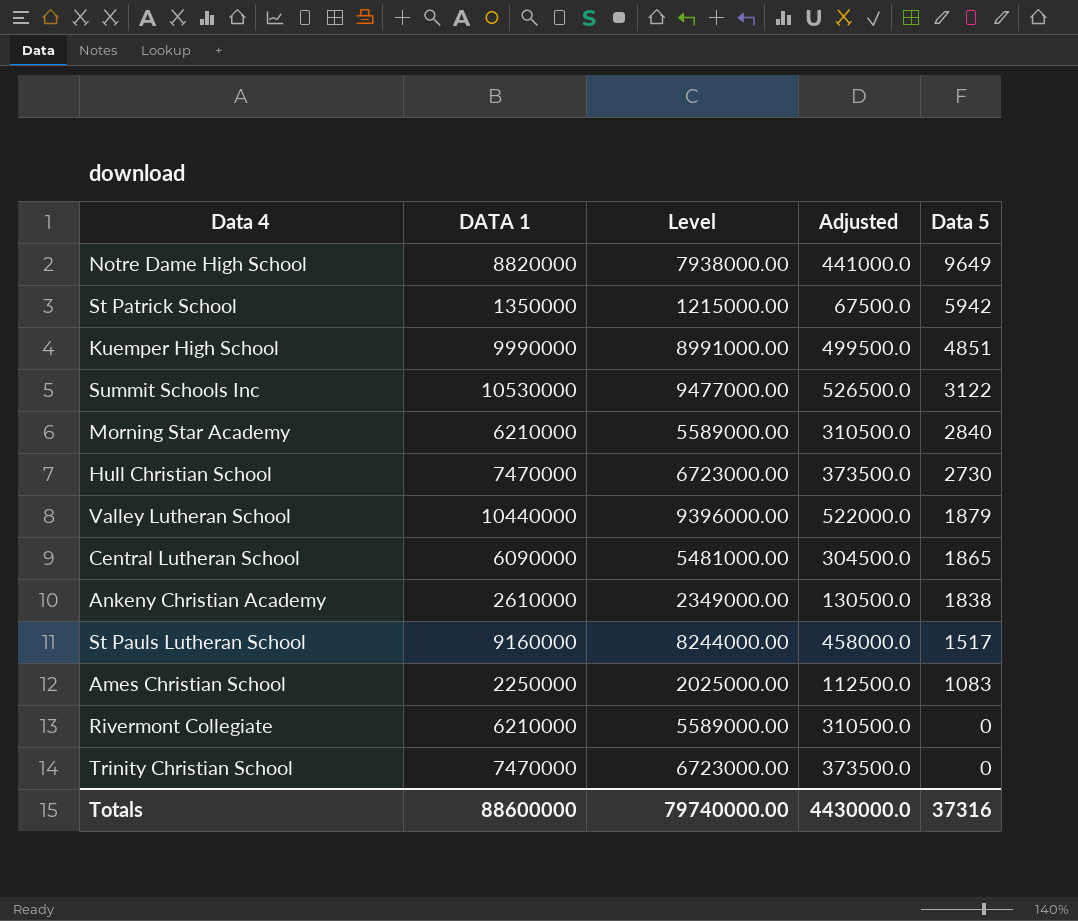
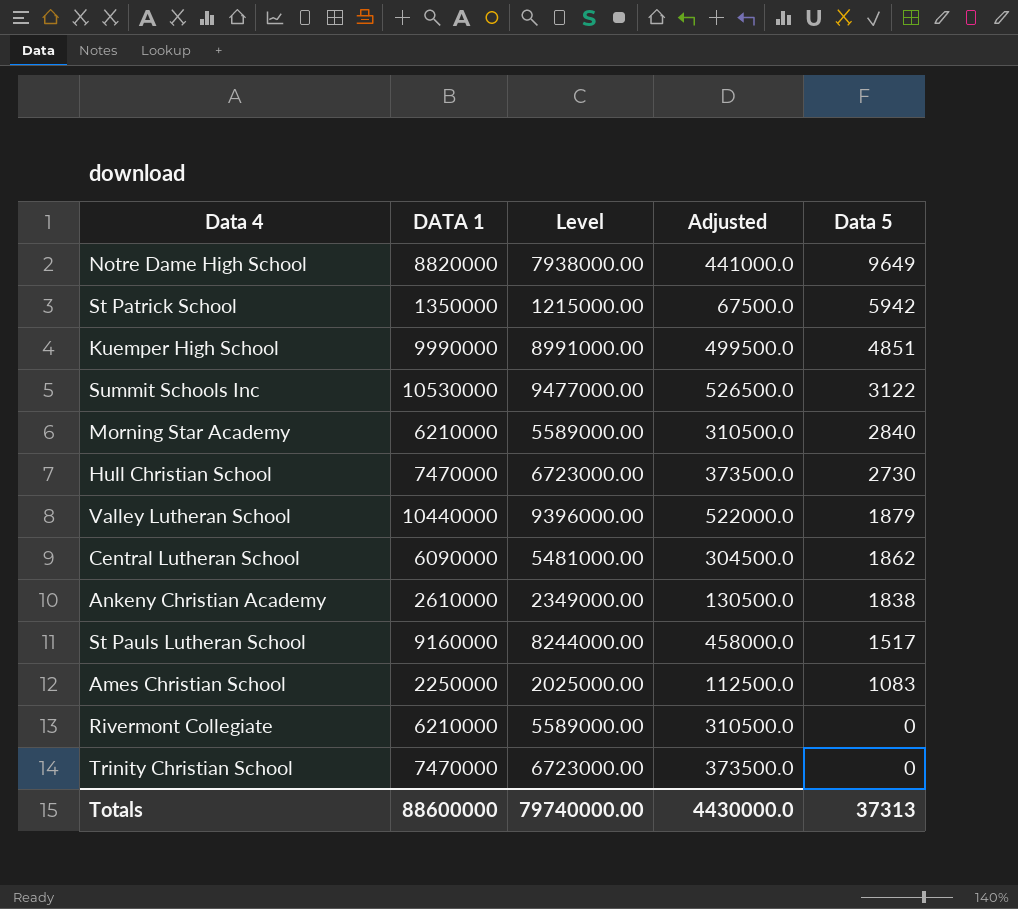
Central Lutheran School | Data 5: 1865 -> 1862
Totals | Data 5: 37316 -> 37313

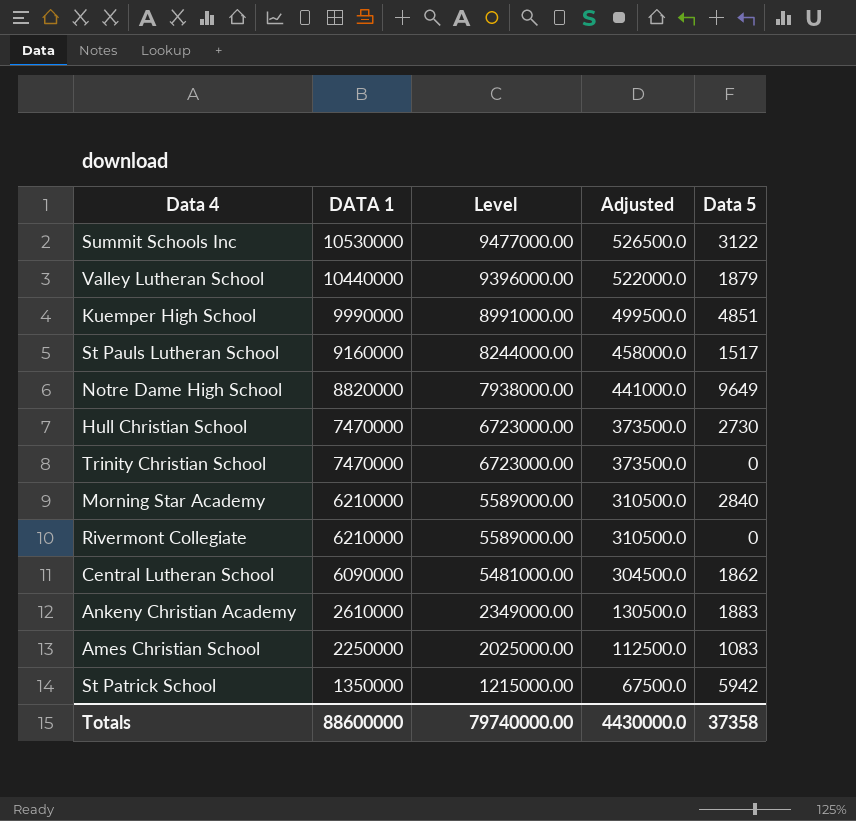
row order: Data 5 descending -> DATA 1 descending
Ankeny Christian Academy | Data 5: 1838 -> 1883
Totals | Data 5: 37313 -> 37358

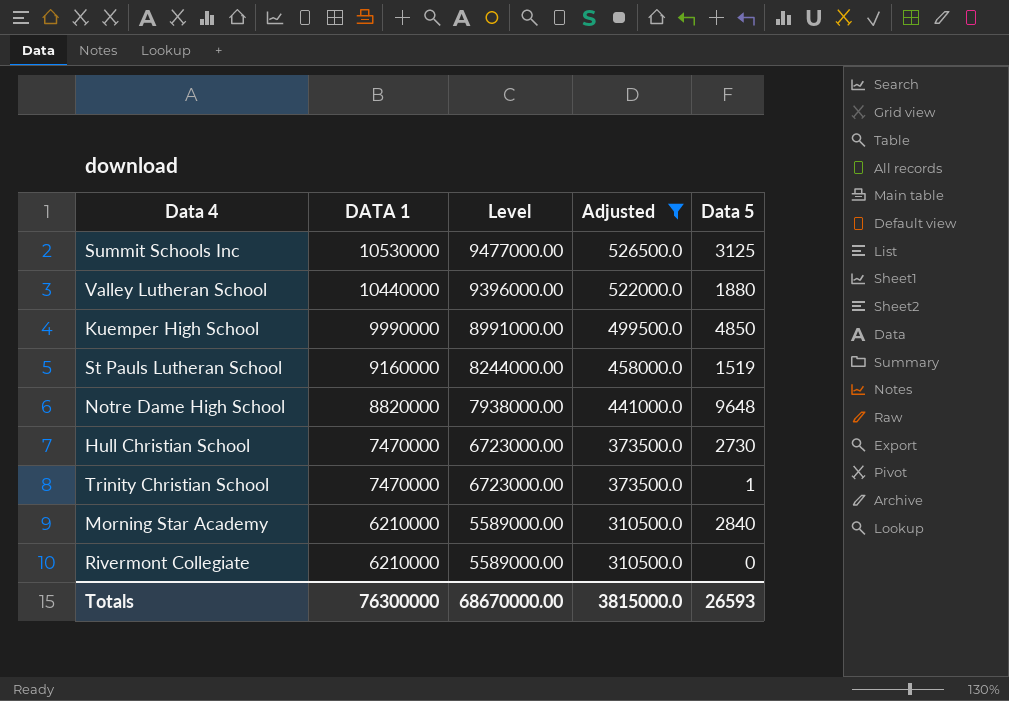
filter: none -> Adjusted >= 310500.0
Summit Schools Inc | Data 5: 3122 -> 3125
Valley Lutheran School | Data 5: 1879 -> 1880
Kuemper High School | Data 5: 4851 -> 4850
St Pauls Lutheran School | Data 5: 1517 -> 1519
Notre Dame High School | Data 5: 9649 -> 9648
Trinity Christian School | Data 5: 0 -> 1
Totals | DATA 1: 88600000 -> 76300000
Totals | Level: 79740000.00 -> 68670000.00
Totals | Adjusted: 4430000.0 -> 3815000.0
Totals | Data 5: 37358 -> 26593

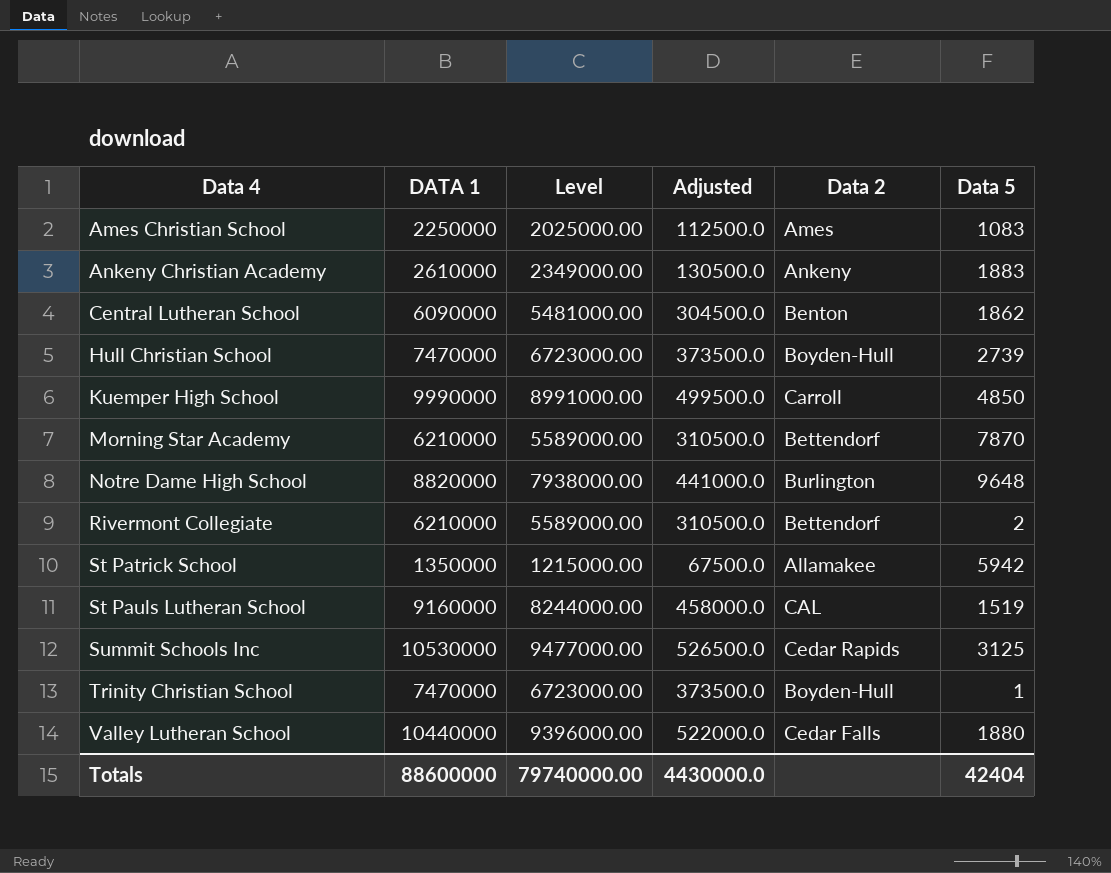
filter: Adjusted >= 310500.0 -> none
row order: DATA 1 descending -> Data 4 ascending
column Data 2 | position: none -> 5
Hull Christian School | Data 5: 2730 -> 2739
Morning Star Academy | Data 5: 2840 -> 7870
Rivermont Collegiate | Data 5: 0 -> 2
Totals | DATA 1: 76300000 -> 88600000
Totals | Level: 68670000.00 -> 79740000.00
Totals | Adjusted: 3815000.0 -> 4430000.0
Totals | Data 5: 26593 -> 42404

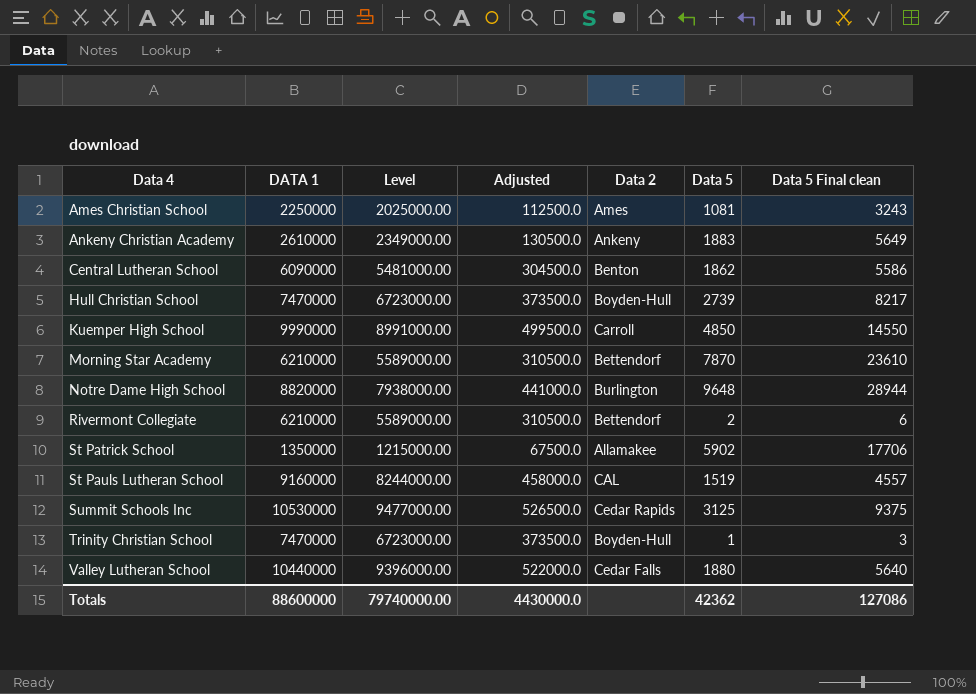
column Data 5 Final clean | formula: none -> [Data 5] * 3
Ames Christian School | Data 5: 1083 -> 1081
St Patrick School | Data 5: 5942 -> 5902
Totals | Data 5: 42404 -> 42362

